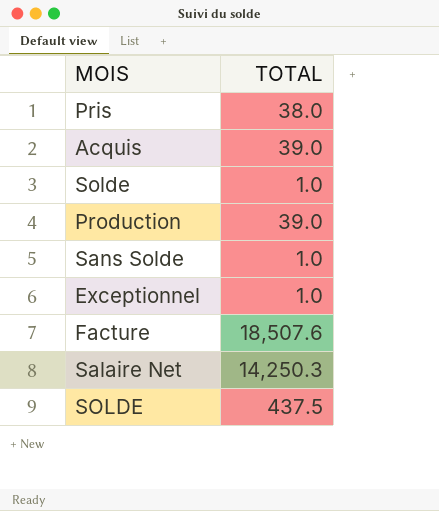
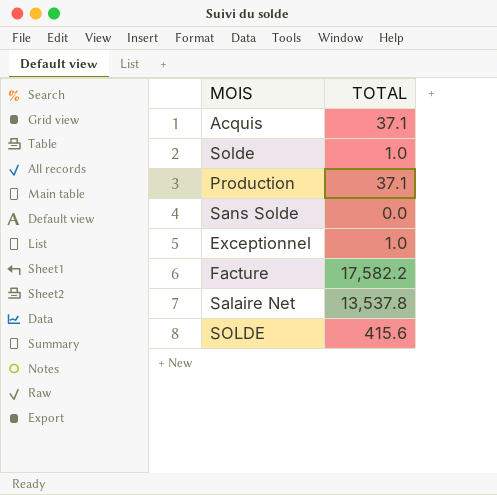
row Pris: 38.0 -> none
Acquis | TOTAL: 39.0 -> 37.1
Production | TOTAL: 39.0 -> 37.1
Sans Solde | TOTAL: 1.0 -> 0.0
Facture | TOTAL: 18,507.6 -> 17,582.2
Salaire Net | TOTAL: 14,250.3 -> 13,537.8
SOLDE | TOTAL: 437.5 -> 415.6

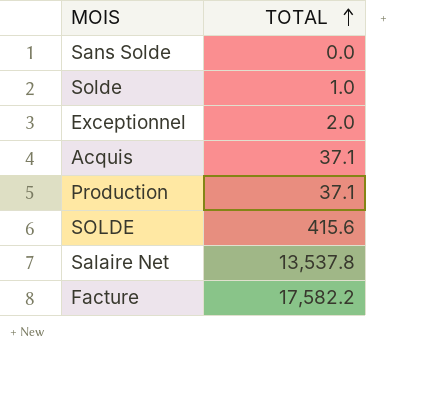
row order: none -> TOTAL ascending
Exceptionnel | TOTAL: 1.0 -> 2.0

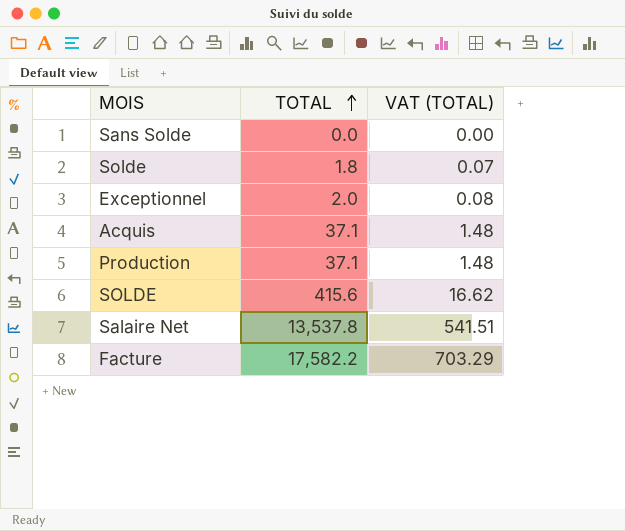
column VAT (TOTAL) | formula: none -> [TOTAL] * 0.04
Solde | TOTAL: 1.0 -> 1.8

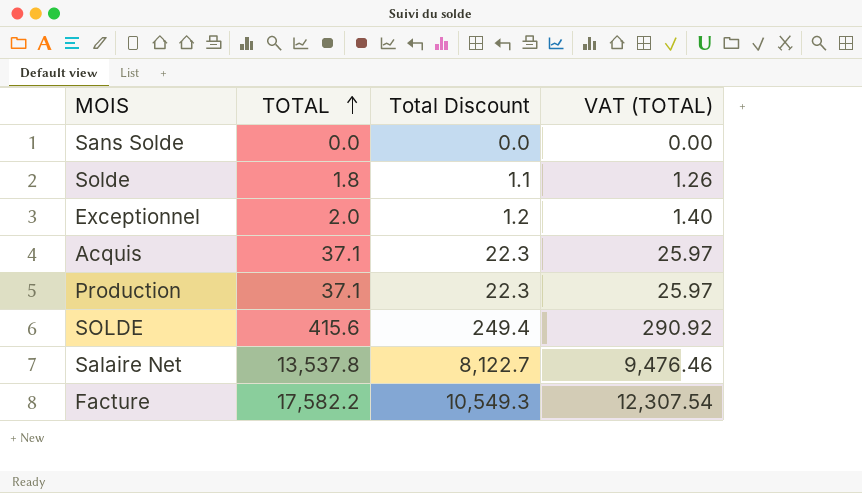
column Total Discount | formula: none -> [TOTAL] * 0.6
column VAT (TOTAL) | formula: [TOTAL] * 0.04 -> [TOTAL] * 0.7

